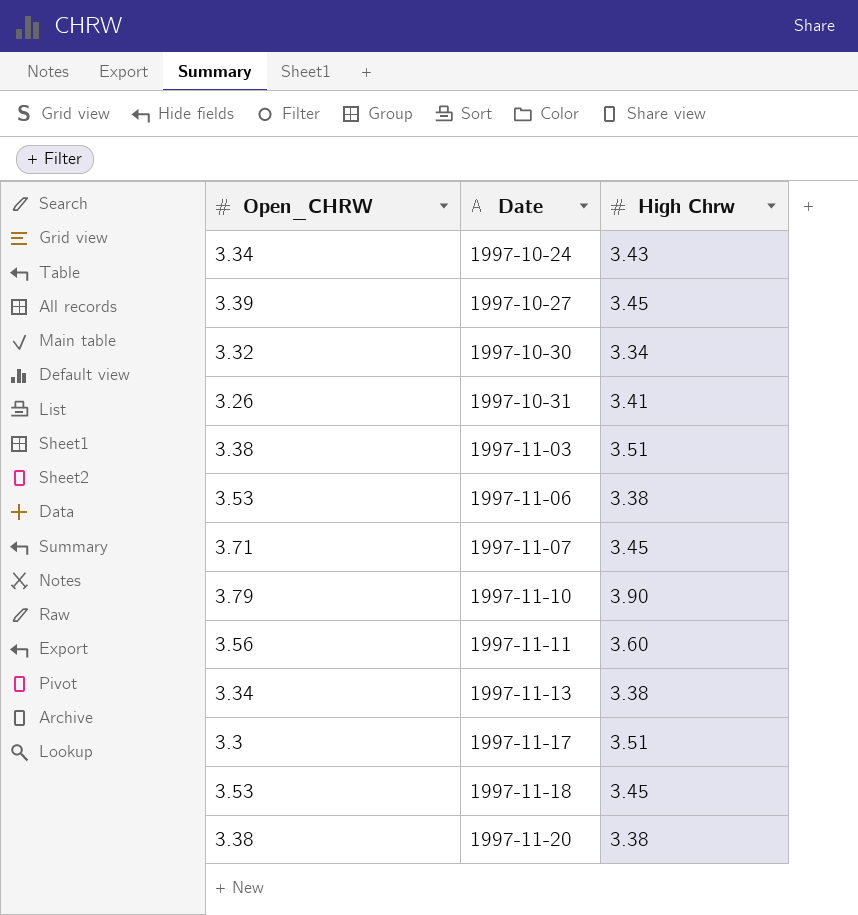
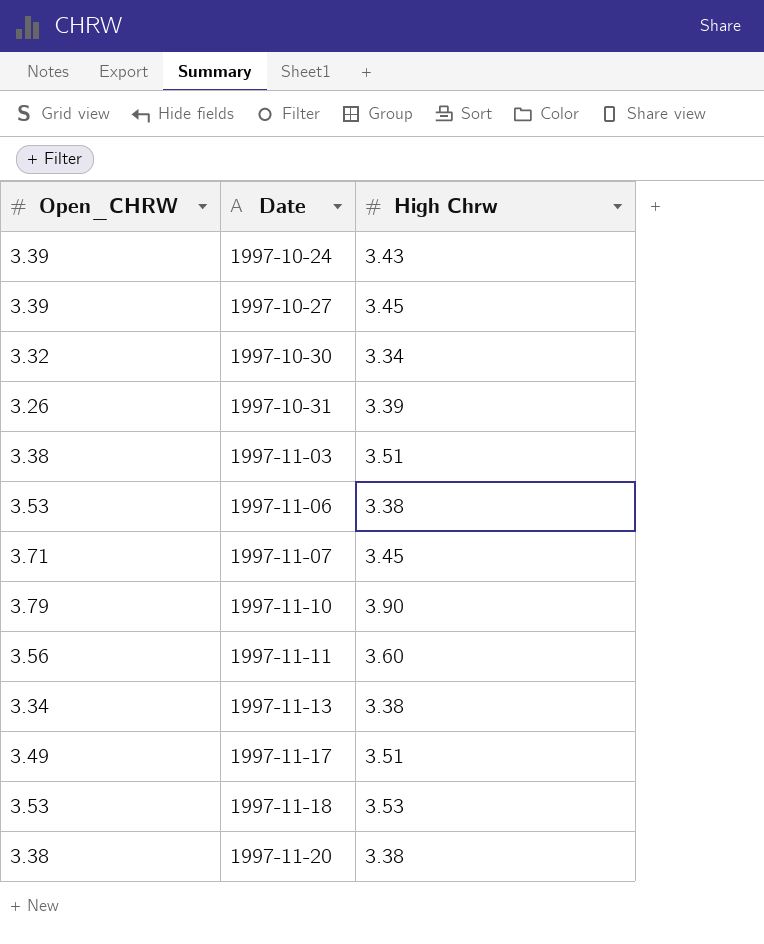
1997-10-24 | Open_CHRW: 3.34 -> 3.39
1997-10-31 | High Chrw: 3.41 -> 3.39
1997-11-17 | Open_CHRW: 3.3 -> 3.49
1997-11-18 | High Chrw: 3.45 -> 3.53

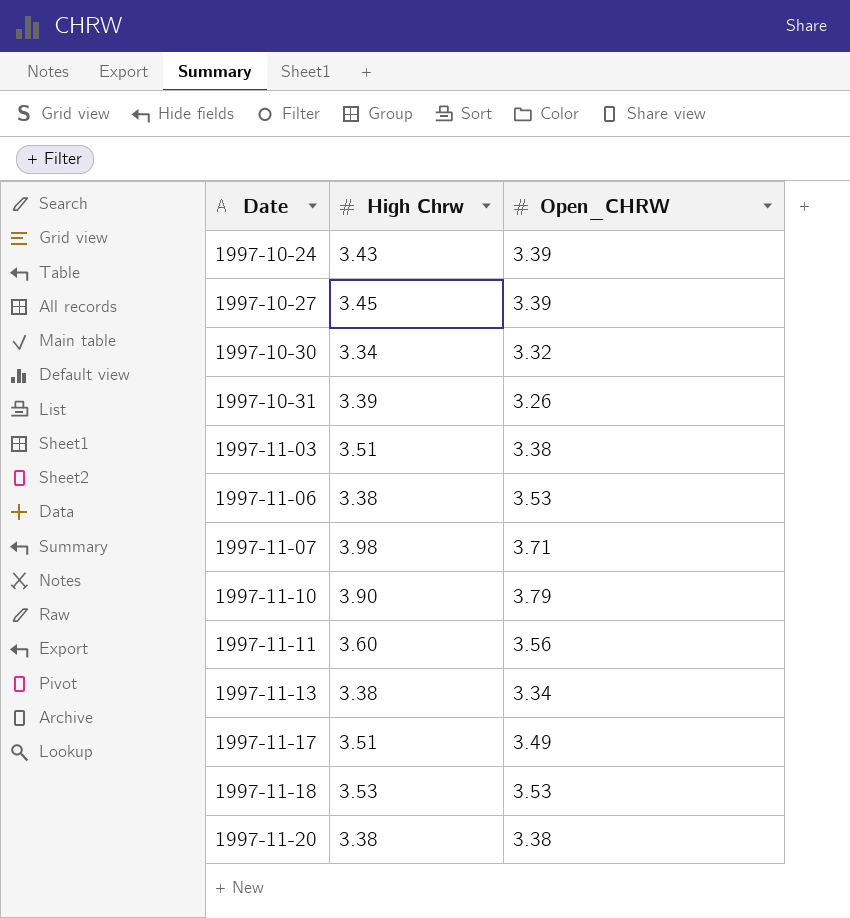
column Open_CHRW | position: 1 -> 3
1997-11-07 | High Chrw: 3.45 -> 3.98

